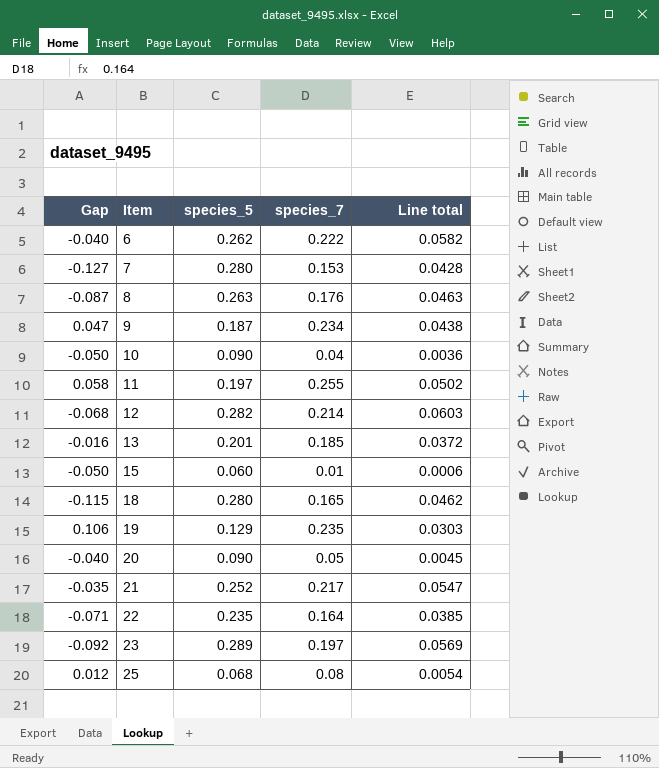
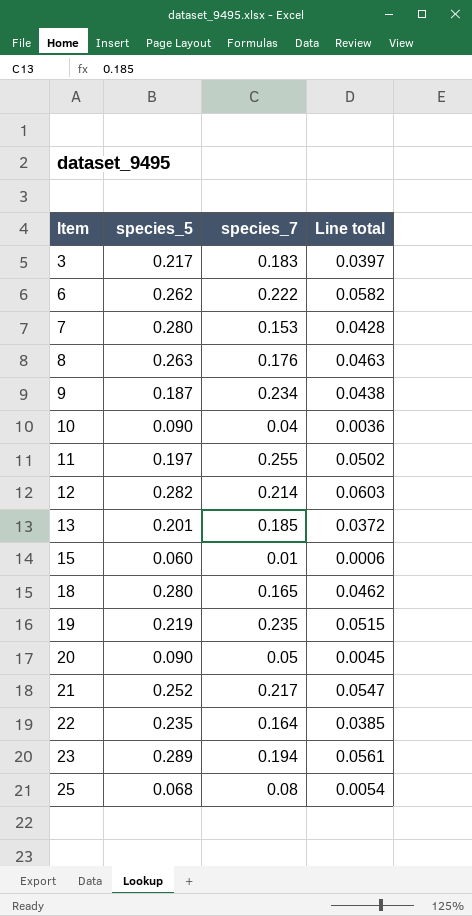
column Gap | formula: [species_7] - [species_5] -> none
row 3: none -> 0.217 | 0.183 | 0.0397
19 | species_5: 0.129 -> 0.219
19 | Line total: 0.0303 -> 0.0515
23 | species_7: 0.197 -> 0.194
23 | Line total: 0.0569 -> 0.0561

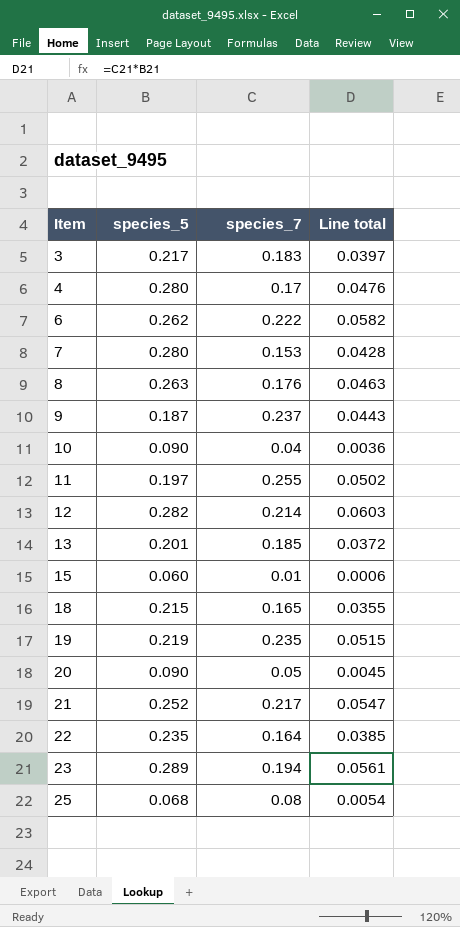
row 4: none -> 0.280 | 0.17 | 0.0476
9 | species_7: 0.234 -> 0.237
9 | Line total: 0.0438 -> 0.0443
18 | species_5: 0.280 -> 0.215
18 | Line total: 0.0462 -> 0.0355

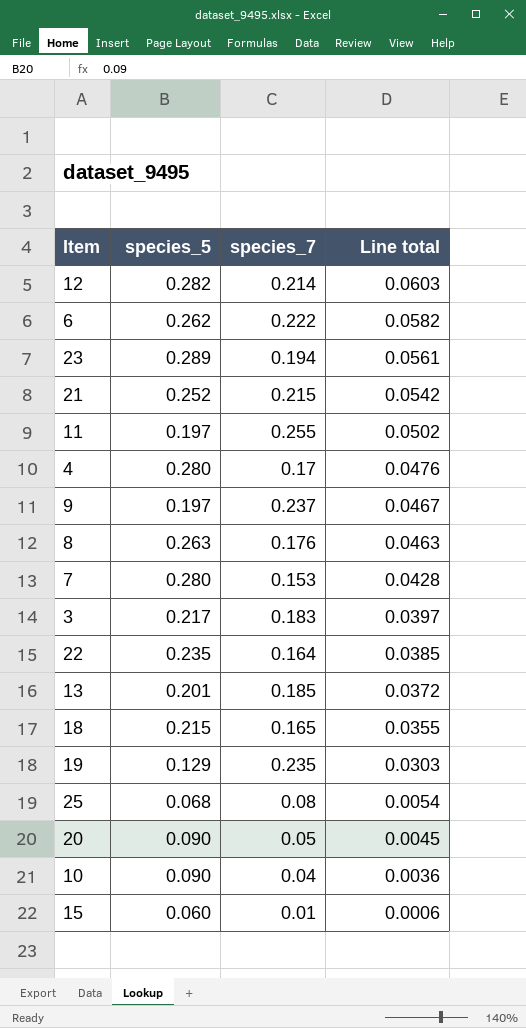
row order: Item ascending -> Line total descending
21 | species_7: 0.217 -> 0.215
21 | Line total: 0.0547 -> 0.0542
9 | species_5: 0.187 -> 0.197
9 | Line total: 0.0443 -> 0.0467
19 | species_5: 0.219 -> 0.129
19 | Line total: 0.0515 -> 0.0303

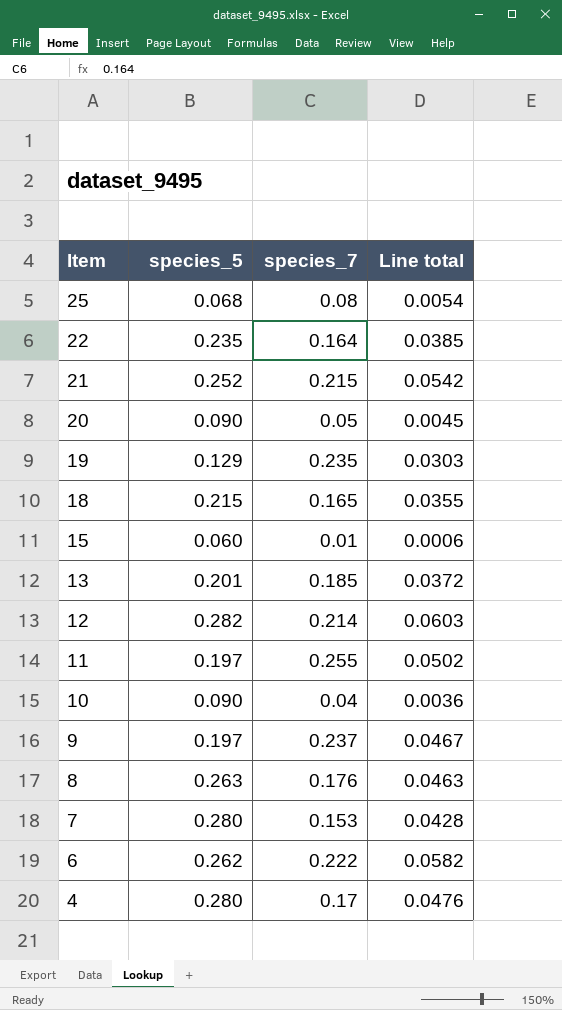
row order: Line total descending -> Item descending
row 23: 0.289 | 0.194 | 0.0561 -> none
row 3: 0.217 | 0.183 | 0.0397 -> none

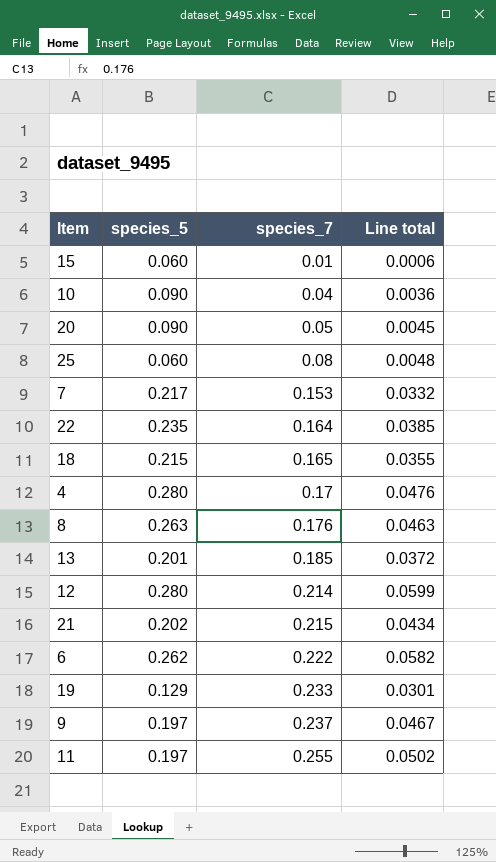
row order: Item descending -> species_7 ascending
25 | species_5: 0.068 -> 0.060
25 | Line total: 0.0054 -> 0.0048
7 | species_5: 0.280 -> 0.217
7 | Line total: 0.0428 -> 0.0332
12 | species_5: 0.282 -> 0.280
12 | Line total: 0.0603 -> 0.0599
21 | species_5: 0.252 -> 0.202
21 | Line total: 0.0542 -> 0.0434
19 | species_7: 0.235 -> 0.233
19 | Line total: 0.0303 -> 0.0301

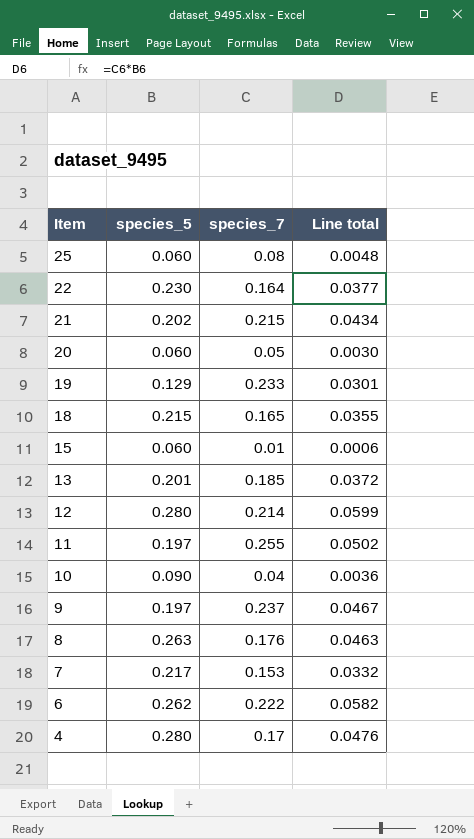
row order: species_7 ascending -> Item descending
22 | species_5: 0.235 -> 0.230
22 | Line total: 0.0385 -> 0.0377
20 | species_5: 0.090 -> 0.060
20 | Line total: 0.0045 -> 0.0030

